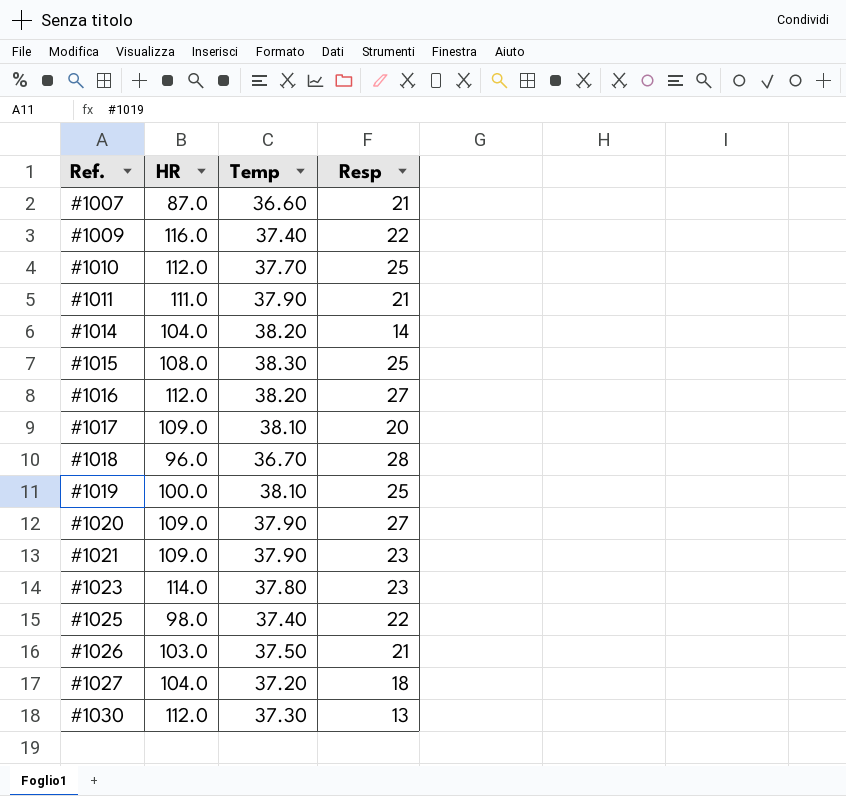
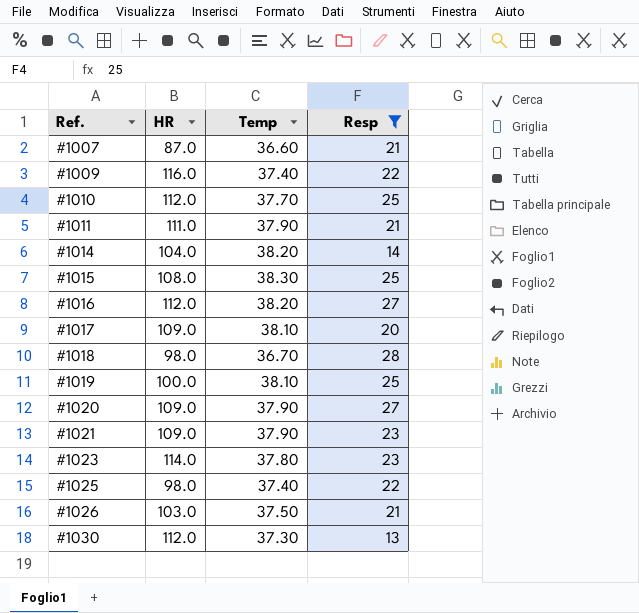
filter: none -> Resp != 18
#1018 | HR: 96.0 -> 98.0

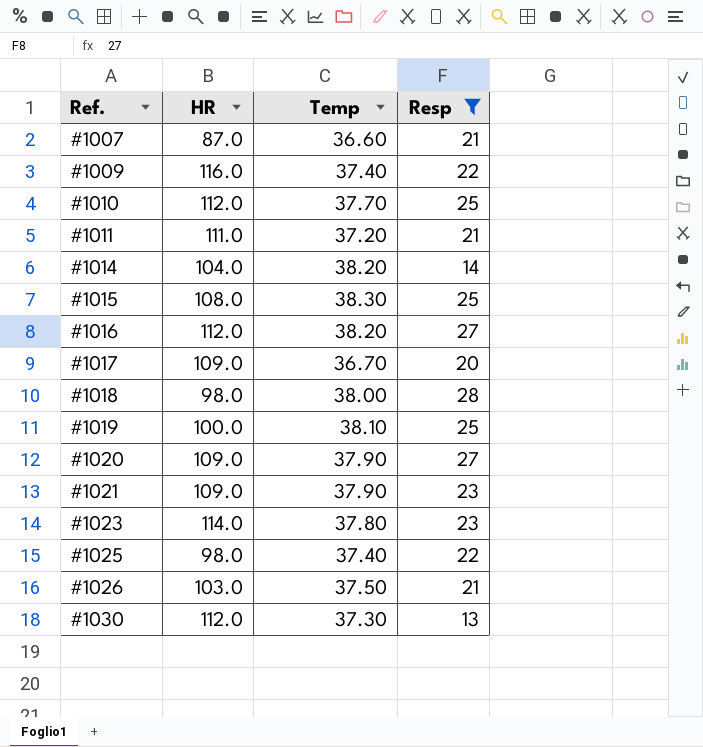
#1011 | Temp: 37.90 -> 37.20
#1017 | Temp: 38.10 -> 36.70
#1018 | Temp: 36.70 -> 38.00

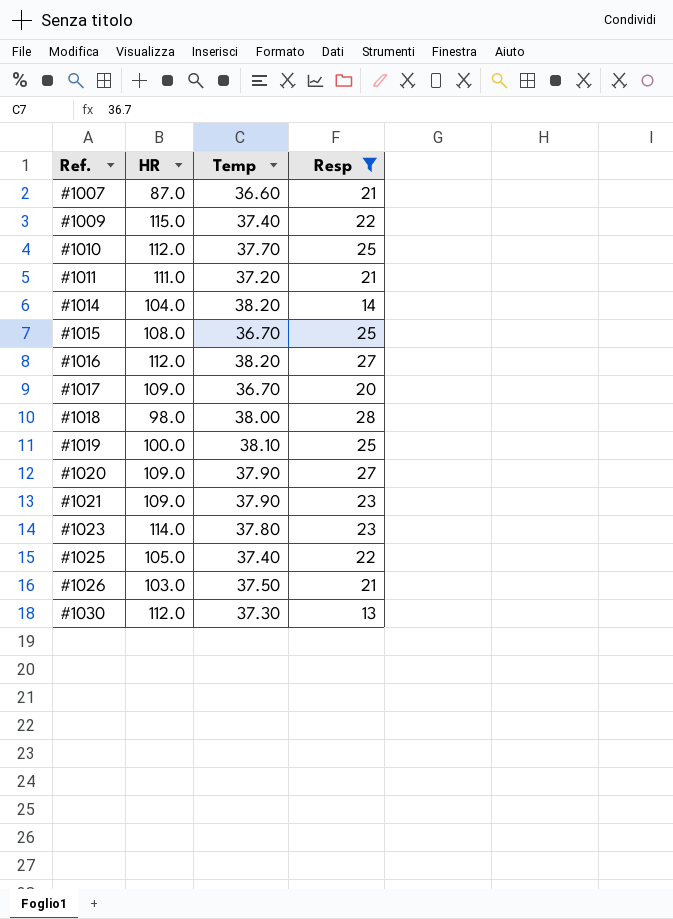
#1009 | HR: 116.0 -> 115.0
#1015 | Temp: 38.30 -> 36.70
#1025 | HR: 98.0 -> 105.0

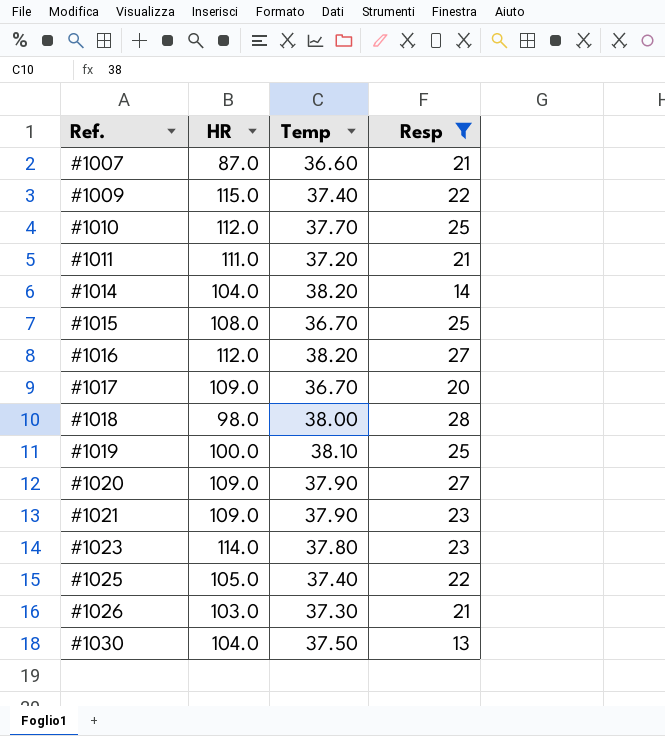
#1026 | Temp: 37.50 -> 37.30
#1030 | HR: 112.0 -> 104.0
#1030 | Temp: 37.30 -> 37.50

